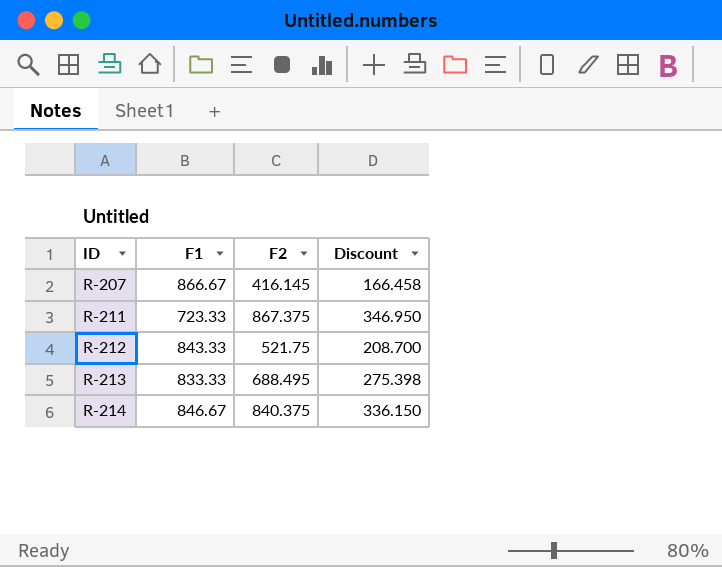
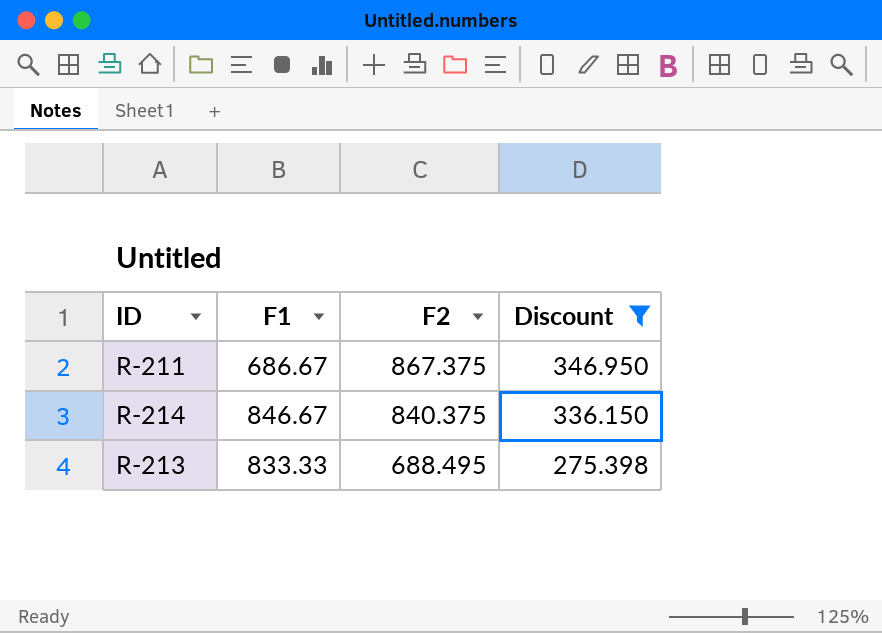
filter: none -> Discount >= 275.398
row order: ID ascending -> F2 descending
R-211 | F1: 723.33 -> 686.67

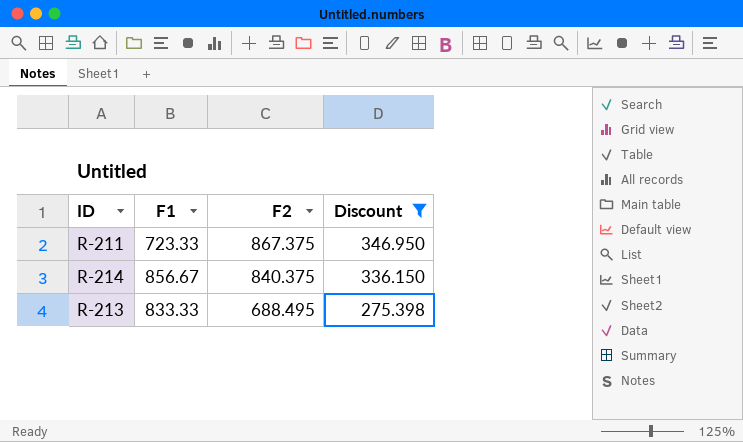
R-211 | F1: 686.67 -> 723.33
R-214 | F1: 846.67 -> 856.67

